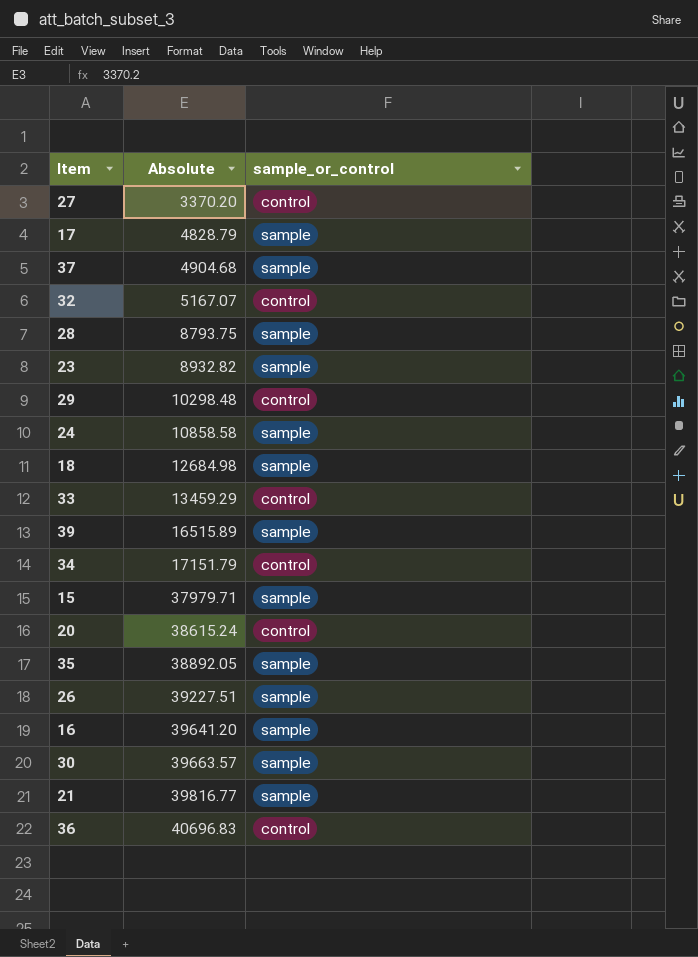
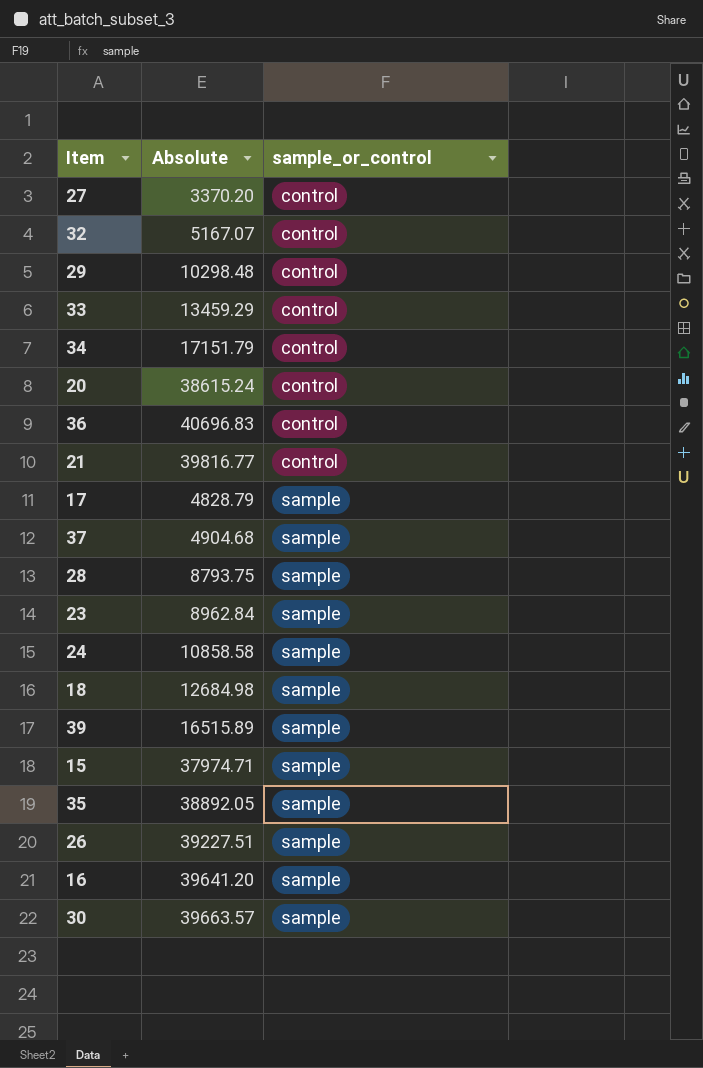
row order: Absolute ascending -> sample_or_control ascending
21 | sample_or_control: sample -> control
23 | Absolute: 8932.82 -> 8962.84
15 | Absolute: 37979.71 -> 37974.71

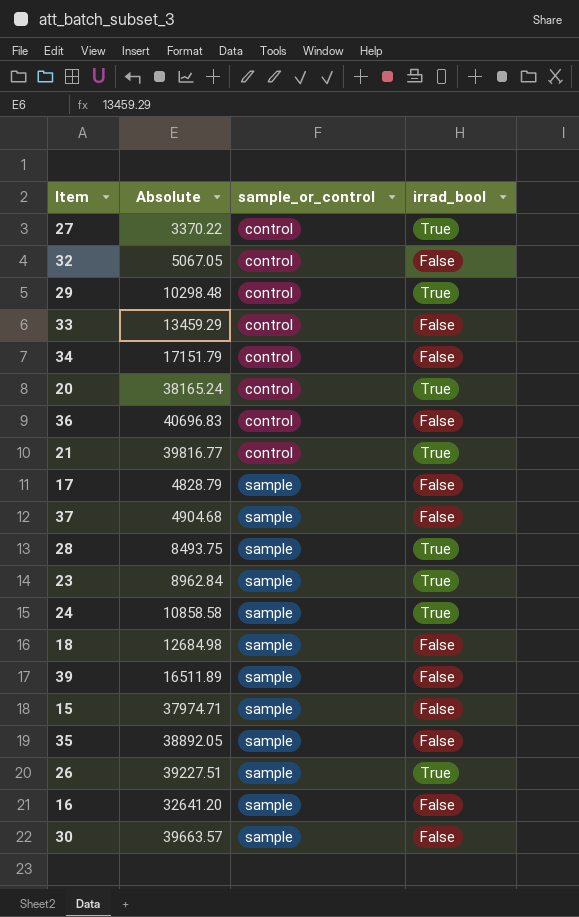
column irrad_bool | position: none -> 4
27 | Absolute: 3370.20 -> 3370.22
32 | Absolute: 5167.07 -> 5067.05
20 | Absolute: 38615.24 -> 38165.24
28 | Absolute: 8793.75 -> 8493.75
39 | Absolute: 16515.89 -> 16511.89
16 | Absolute: 39641.20 -> 32641.20

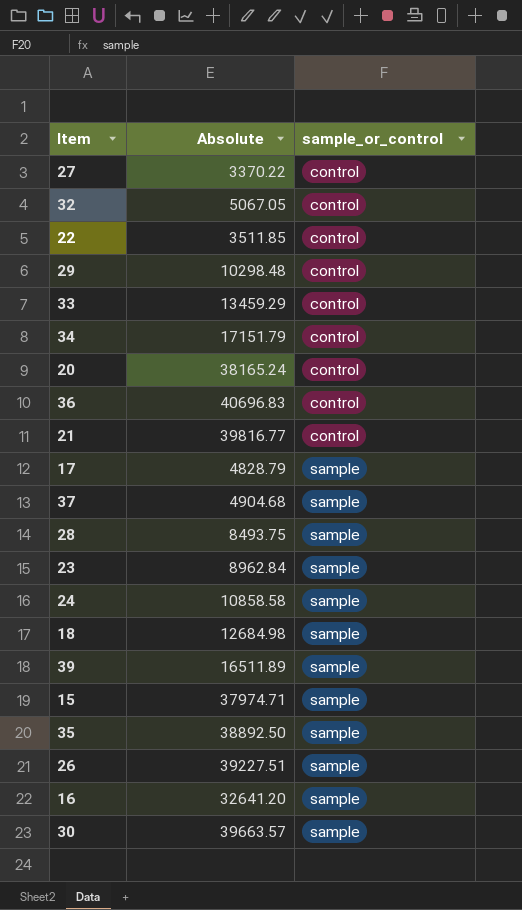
column irrad_bool | position: 4 -> none
row 22: none -> 3511.85 | control
35 | Absolute: 38892.05 -> 38892.50

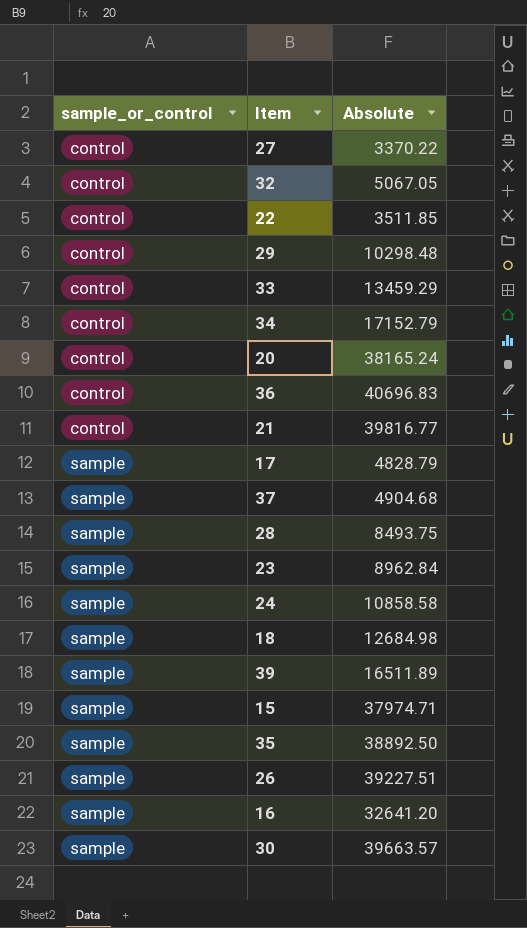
column sample_or_control | position: 3 -> 1
34 | Absolute: 17151.79 -> 17152.79

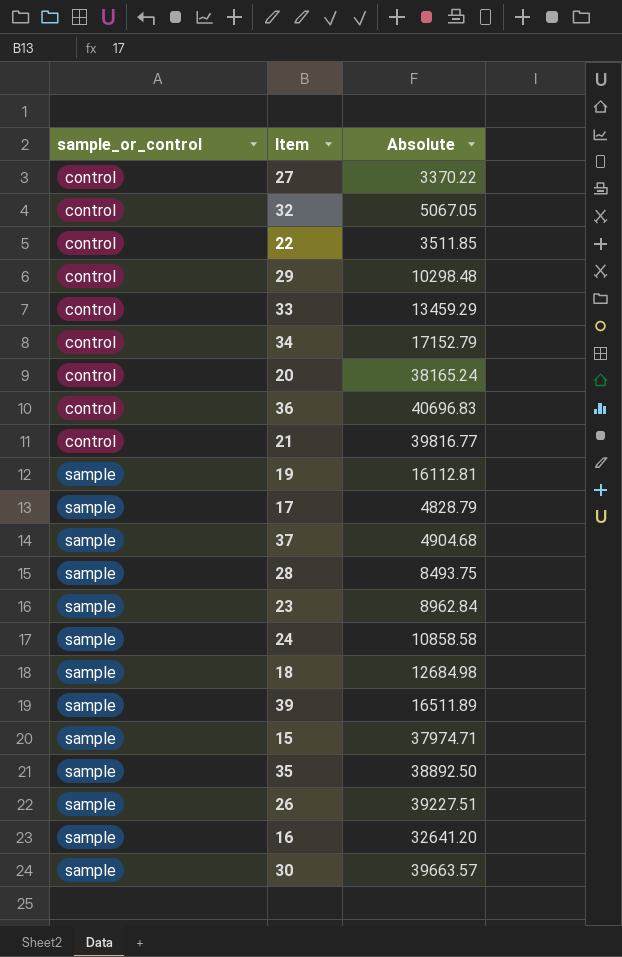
row 19: none -> sample | 16112.81

